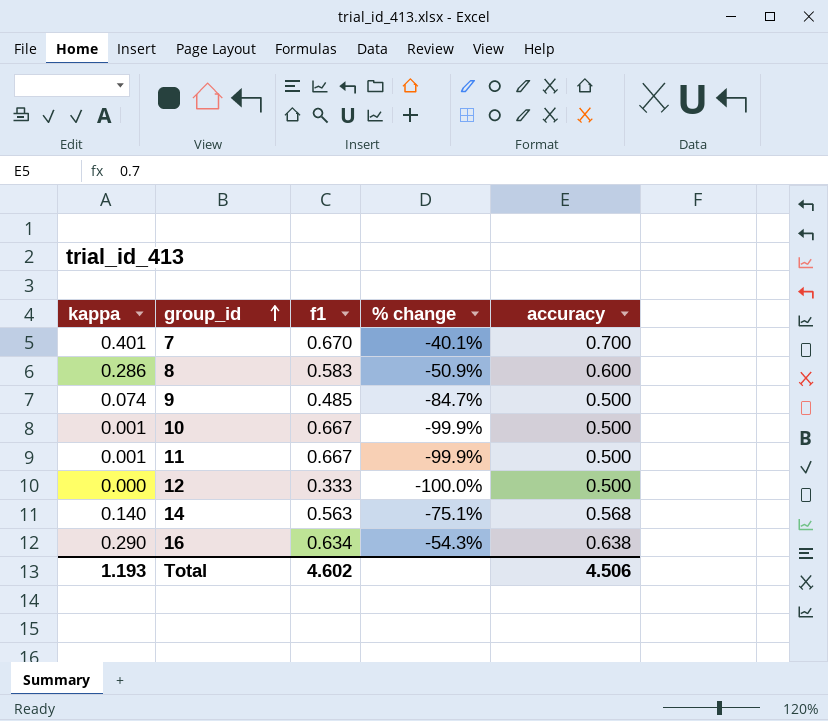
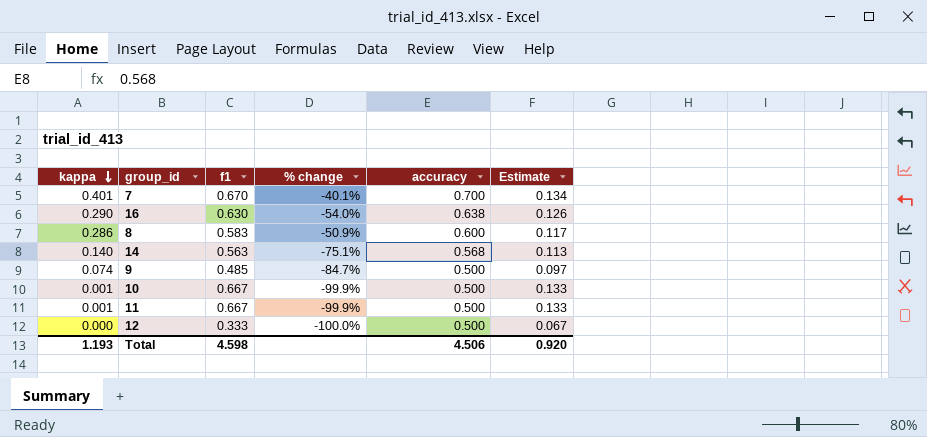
row order: group_id ascending -> kappa descending
column Estimate | formula: none -> [f1] * 0.2
16 | f1: 0.634 -> 0.630
16 | % change: -54.3% -> -54.0%
Total | f1: 4.602 -> 4.598

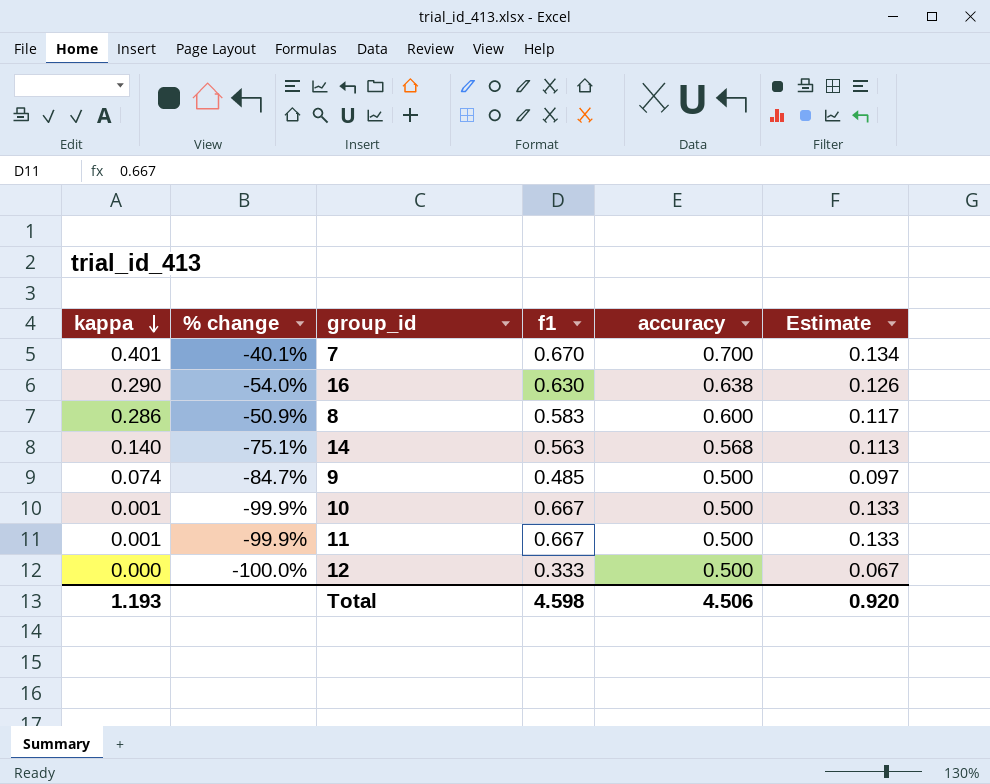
column % change | position: 4 -> 2

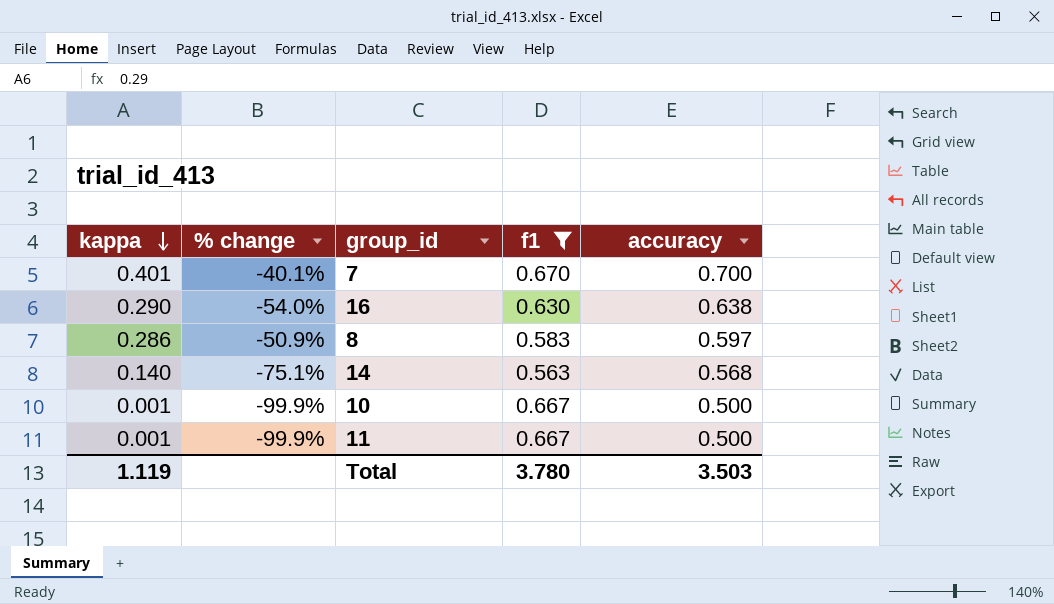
filter: none -> f1 >= 0.563
column Estimate | formula: [f1] * 0.2 -> none
8 | accuracy: 0.600 -> 0.597
Total | kappa: 1.193 -> 1.119
Total | f1: 4.598 -> 3.780
Total | accuracy: 4.506 -> 3.503

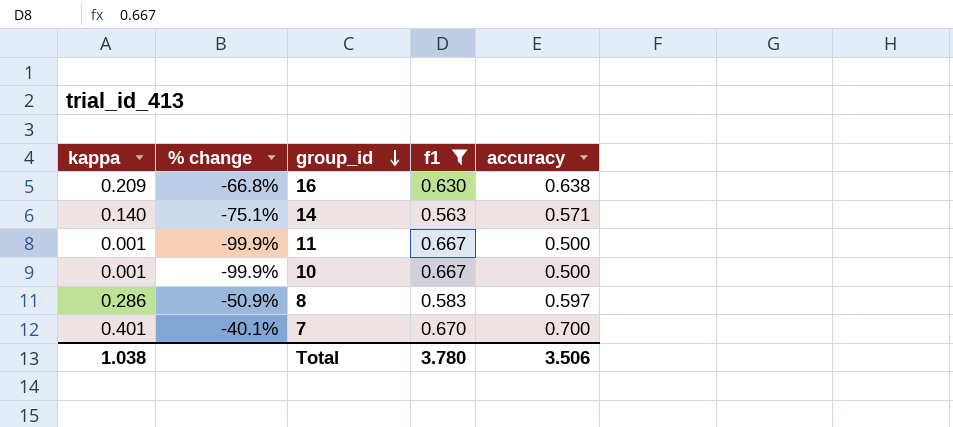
row order: kappa descending -> group_id descending
16 | kappa: 0.290 -> 0.209
16 | % change: -54.0% -> -66.8%
14 | accuracy: 0.568 -> 0.571
Total | kappa: 1.119 -> 1.038
Total | accuracy: 3.503 -> 3.506

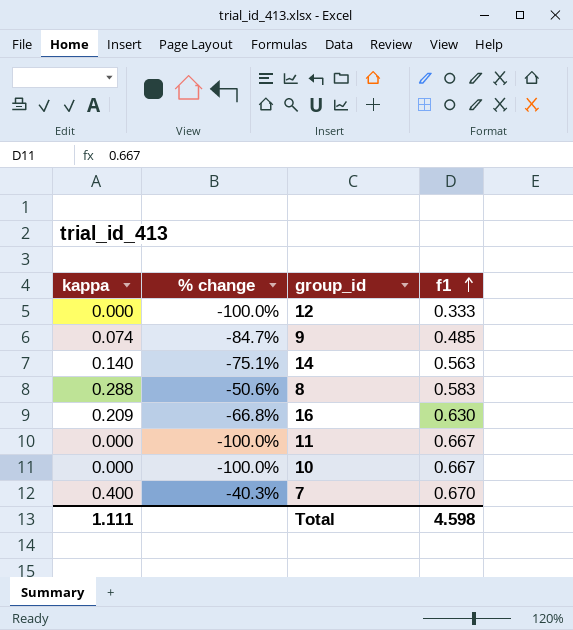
filter: f1 >= 0.563 -> none
row order: group_id descending -> f1 ascending
column accuracy | position: 5 -> none
8 | kappa: 0.286 -> 0.288
8 | % change: -50.9% -> -50.6%
11 | kappa: 0.001 -> 0.000
11 | % change: -99.9% -> -100.0%
10 | kappa: 0.001 -> 0.000
10 | % change: -99.9% -> -100.0%
7 | kappa: 0.401 -> 0.400
7 | % change: -40.1% -> -40.3%
Total | kappa: 1.038 -> 1.111
Total | f1: 3.780 -> 4.598

